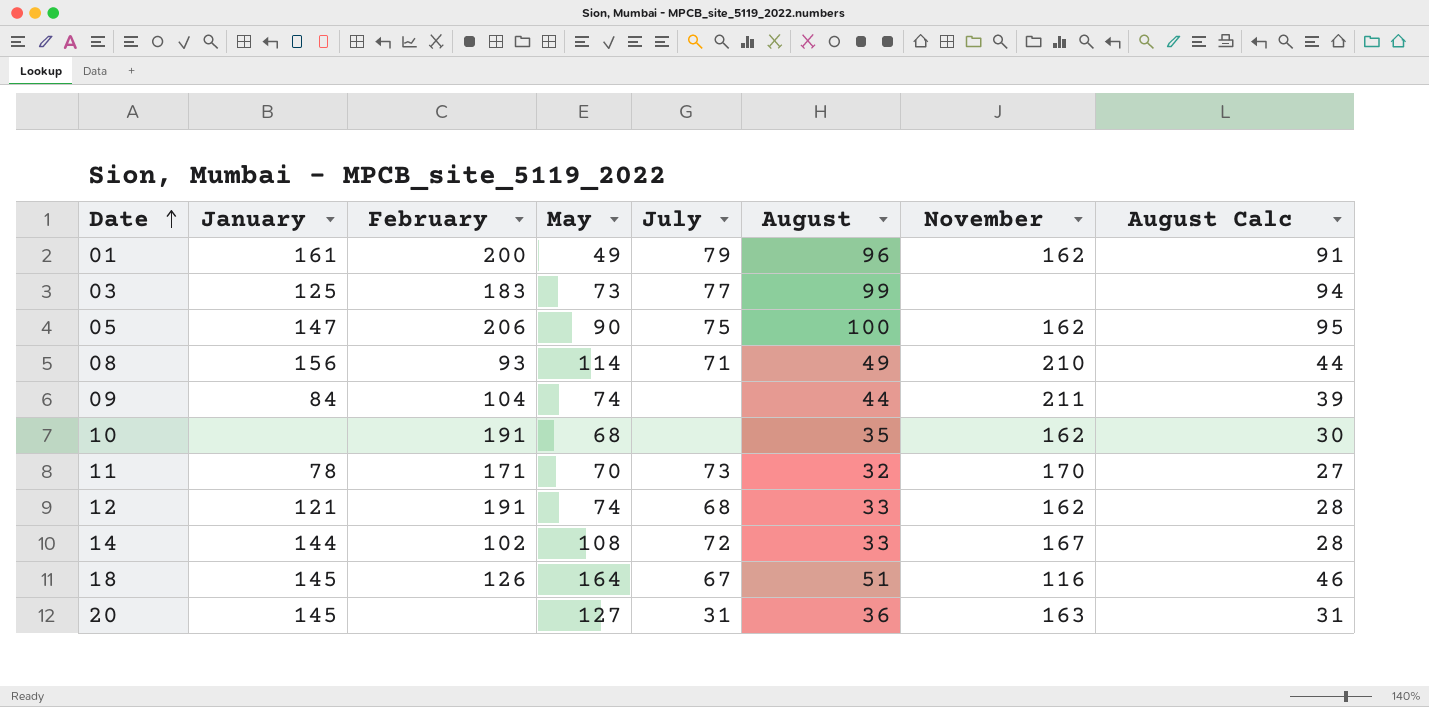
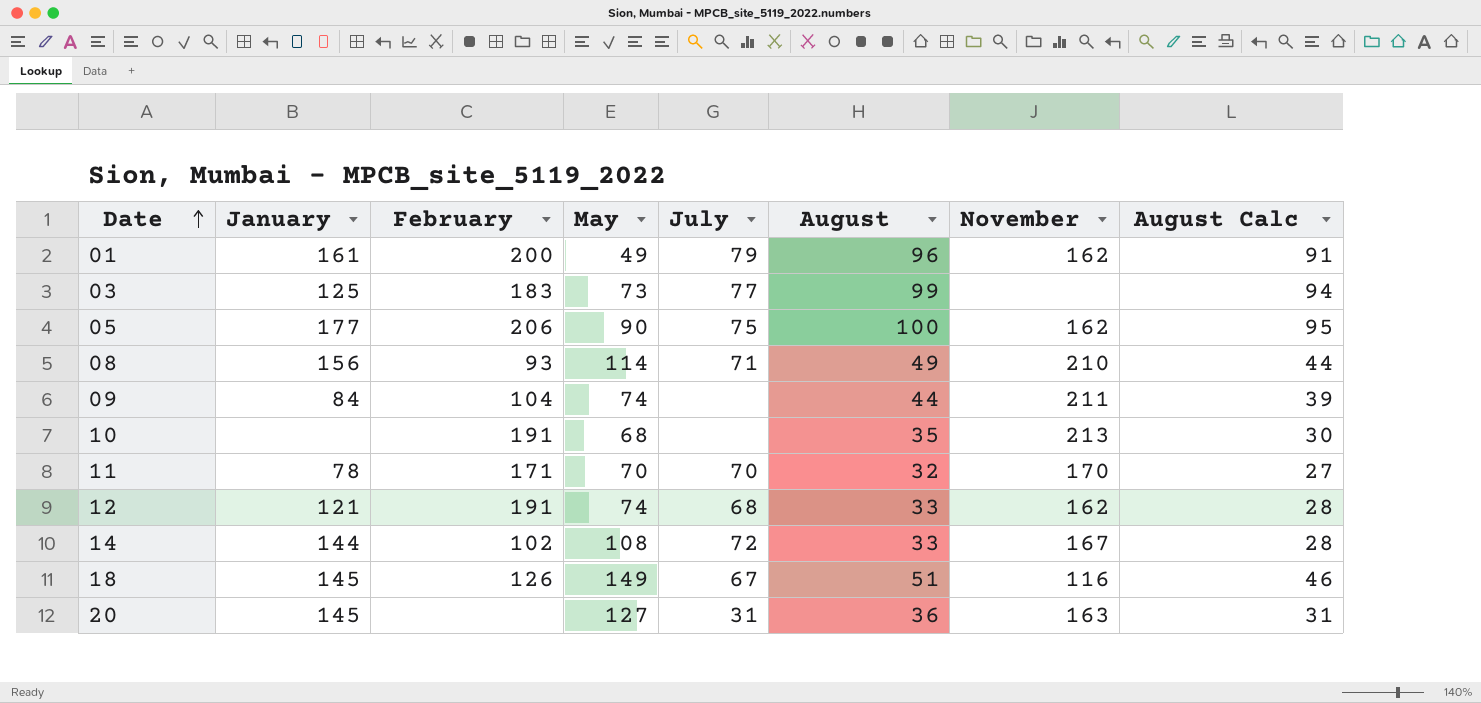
05 | January: 147 -> 177
10 | November: 162 -> 213
11 | July: 73 -> 70
18 | May: 164 -> 149

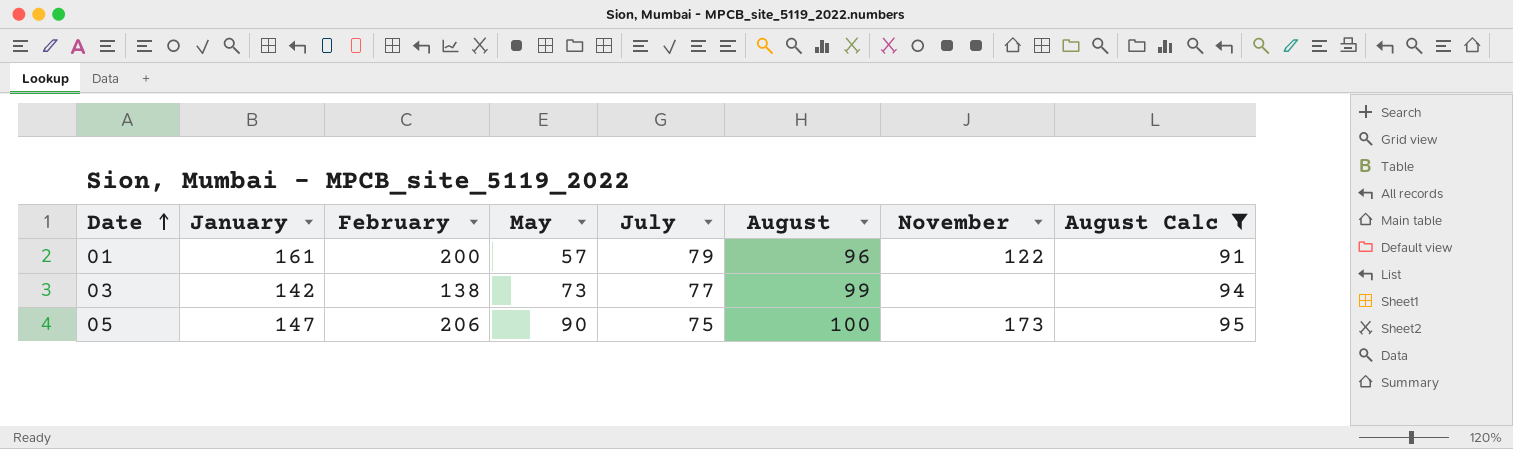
filter: none -> August Calc >= 91
01 | May: 49 -> 57
01 | November: 162 -> 122
03 | January: 125 -> 142
03 | February: 183 -> 138
05 | January: 177 -> 147
05 | November: 162 -> 173

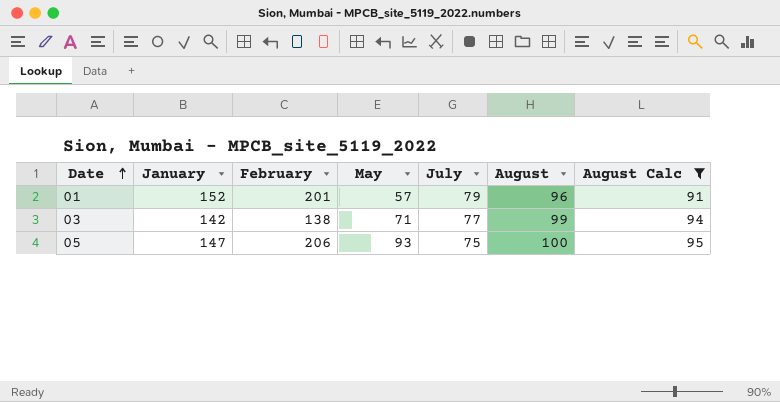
column November | position: 7 -> none
01 | January: 161 -> 152
01 | February: 200 -> 201
03 | May: 73 -> 71
05 | May: 90 -> 93

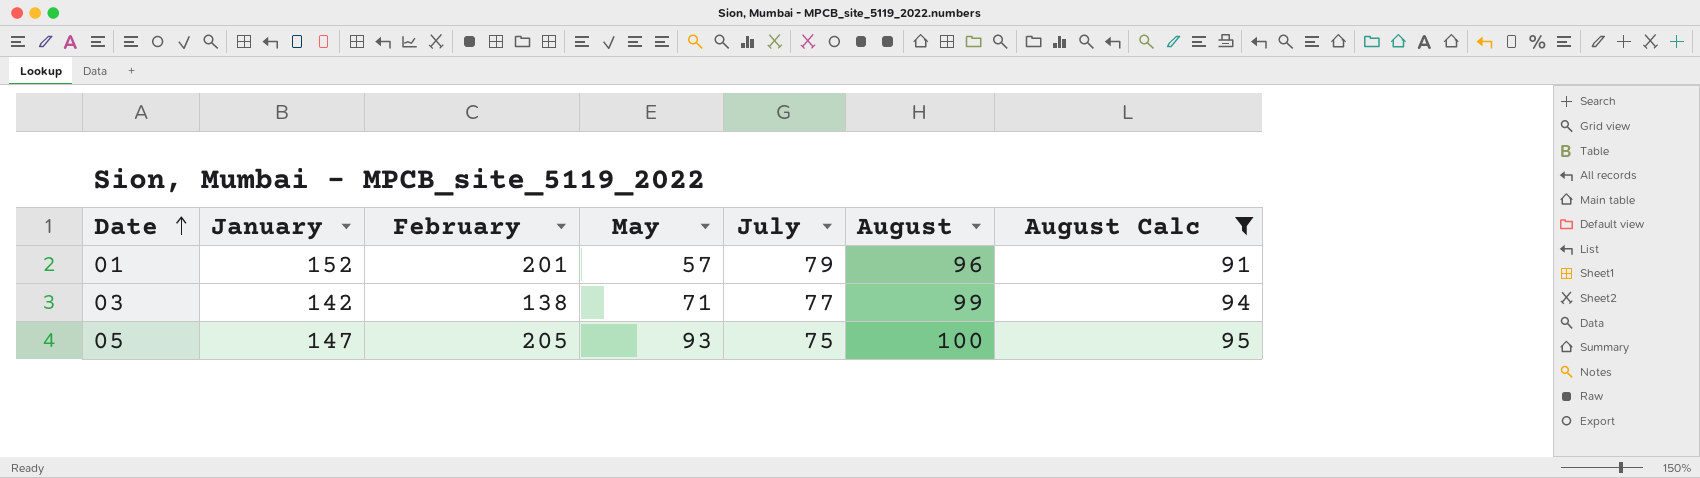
05 | February: 206 -> 205

